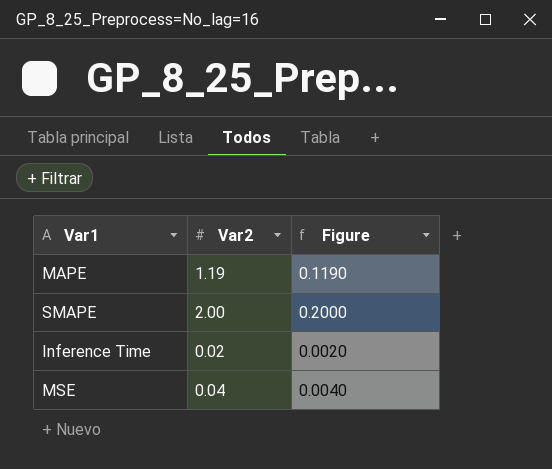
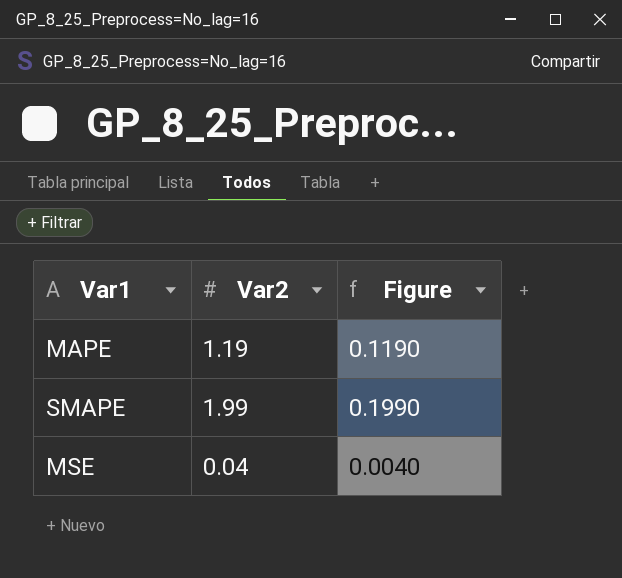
row Inference Time: 0.02 | 0.0020 -> none
SMAPE | Var2: 2.00 -> 1.99
SMAPE | Figure: 0.2000 -> 0.1990

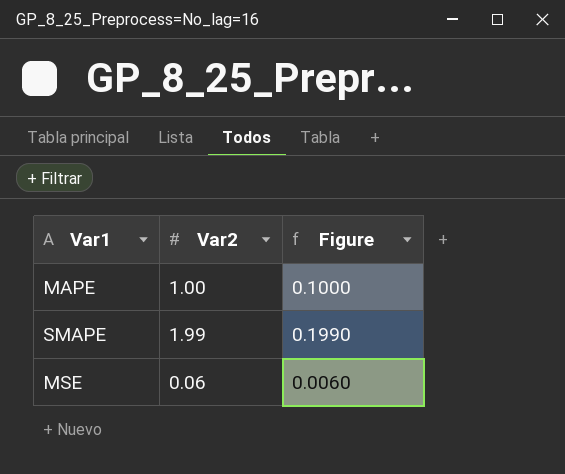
MAPE | Var2: 1.19 -> 1.00
MAPE | Figure: 0.1190 -> 0.1000
MSE | Var2: 0.04 -> 0.06
MSE | Figure: 0.0040 -> 0.0060

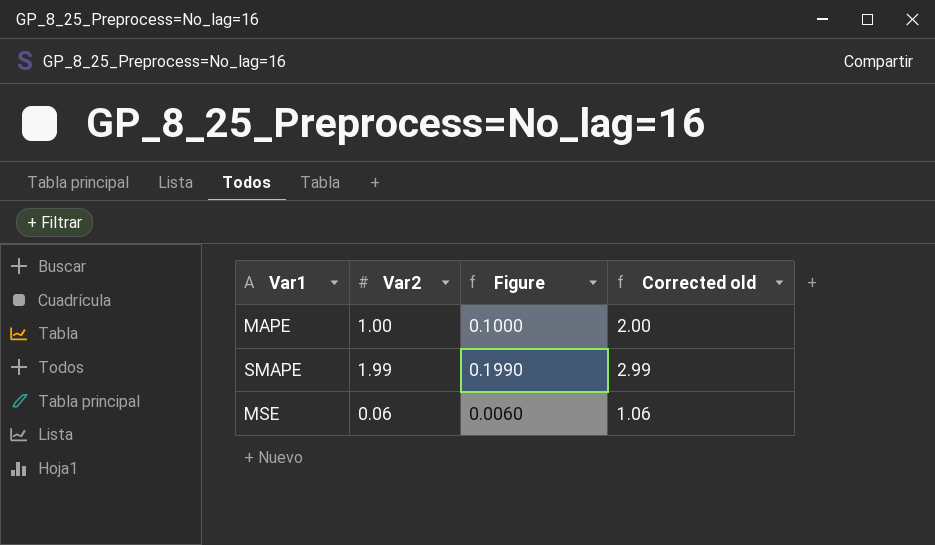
column Corrected old | formula: none -> [Var2] + 1

